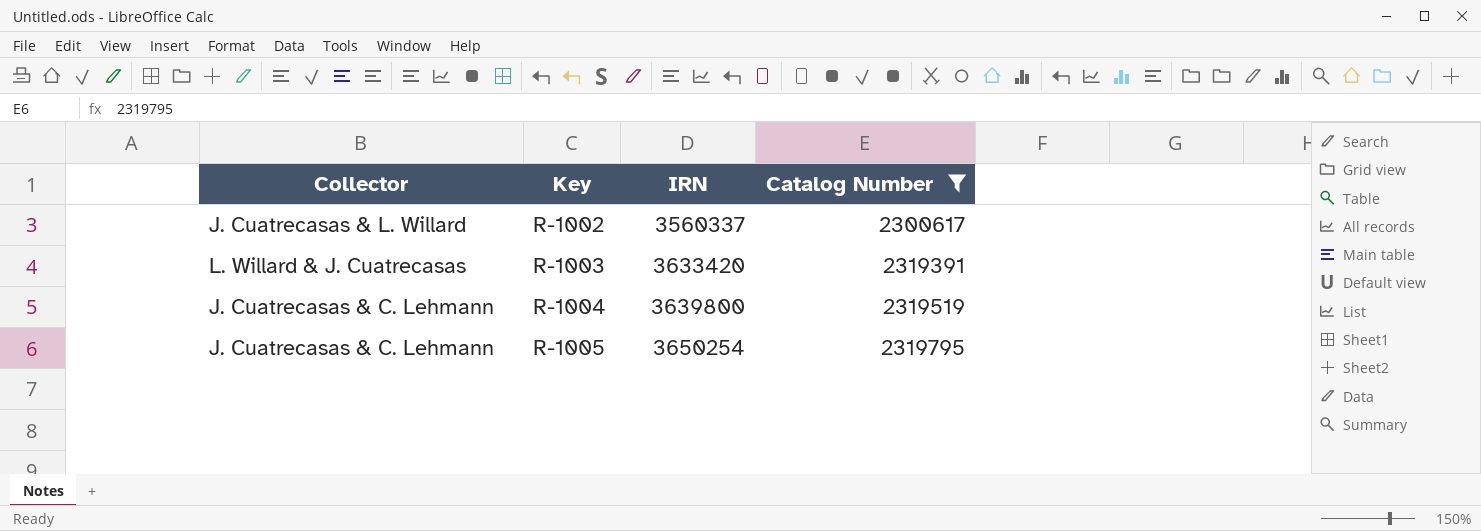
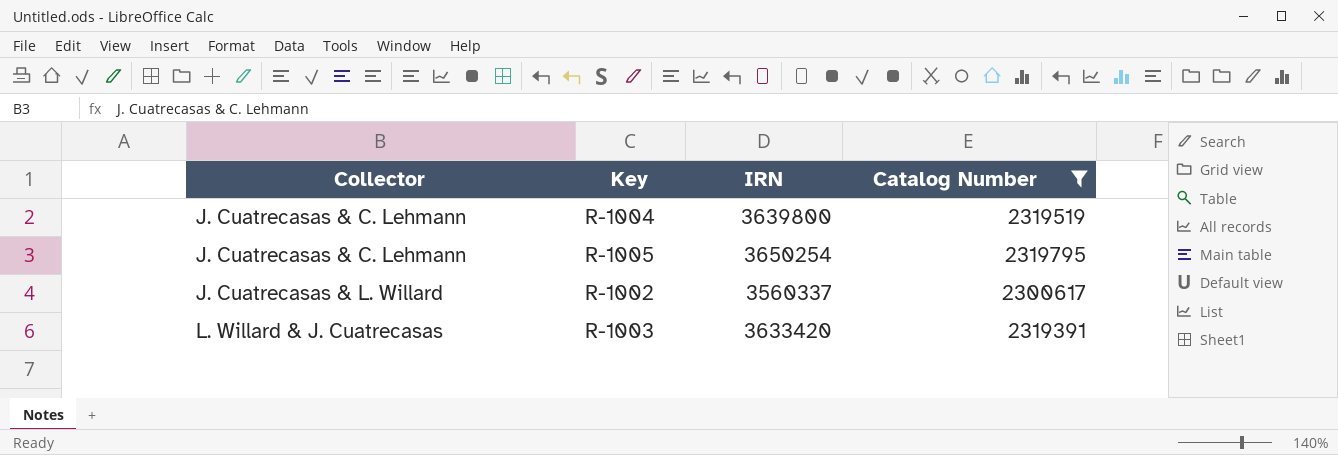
row order: Key ascending -> Collector ascending

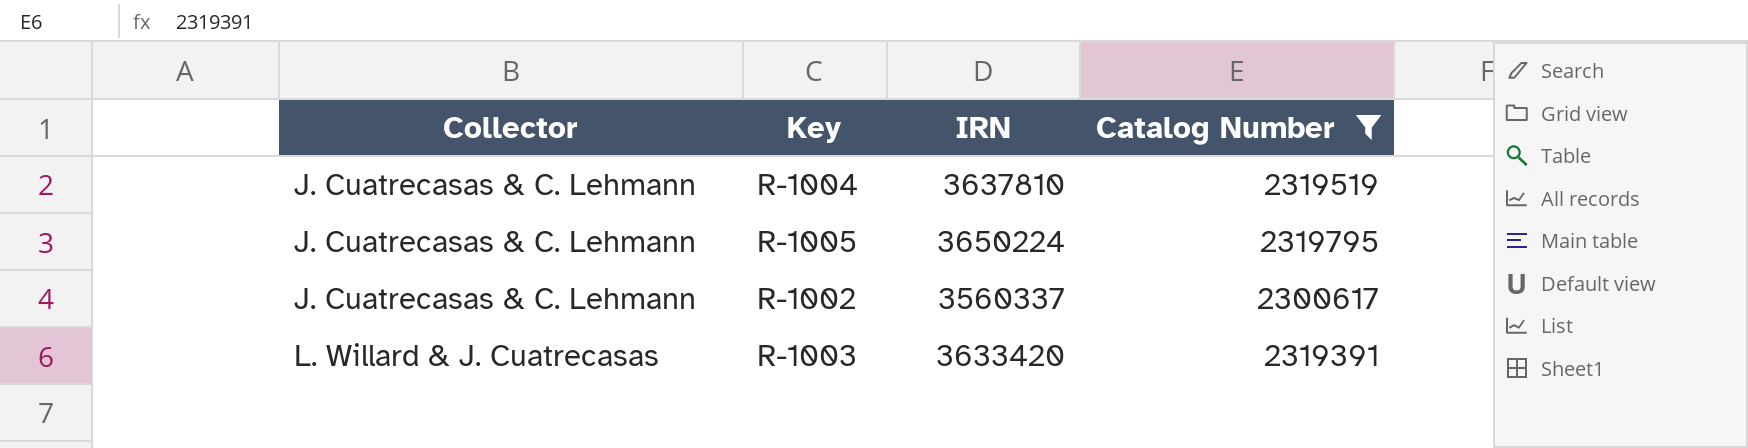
R-1004 | IRN: 3639800 -> 3637810
R-1005 | IRN: 3650254 -> 3650224
R-1002 | Collector: J. Cuatrecasas & L. Willard -> J. Cuatrecasas & C. Lehmann

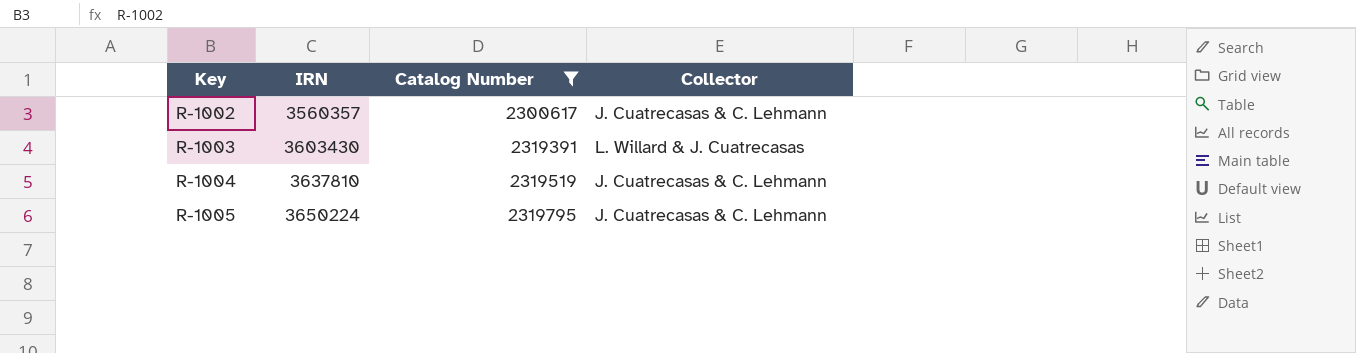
row order: Collector ascending -> Key ascending
column Collector | position: 1 -> 4
R-1002 | IRN: 3560337 -> 3560357
R-1003 | IRN: 3633420 -> 3603430

